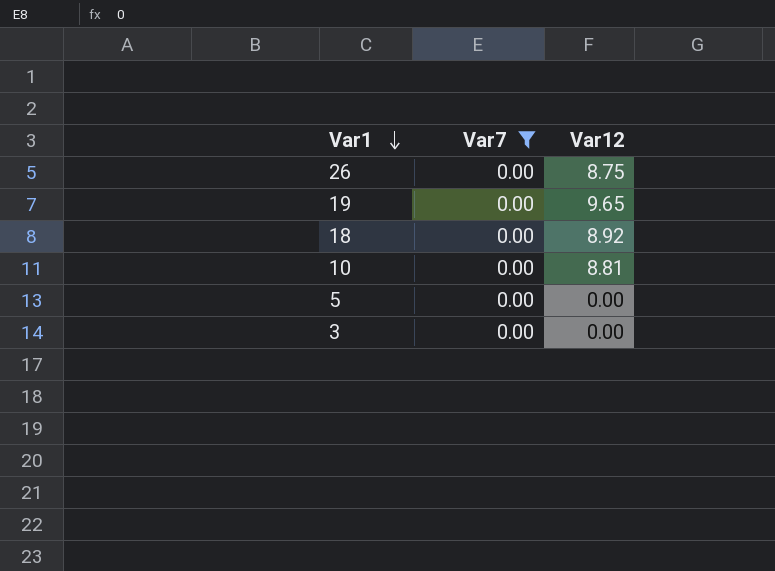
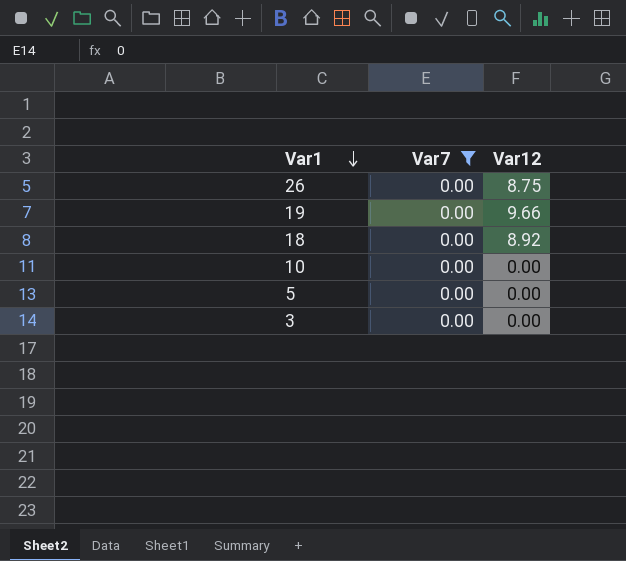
19 | Var12: 9.65 -> 9.66
10 | Var12: 8.81 -> 0.00

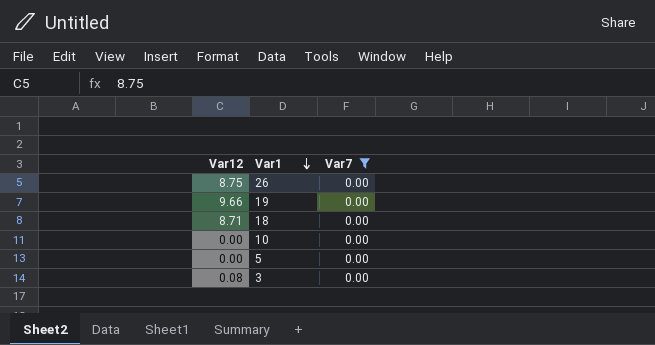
column Var12 | position: 3 -> 1
18 | Var12: 8.92 -> 8.71
3 | Var12: 0.00 -> 0.08

